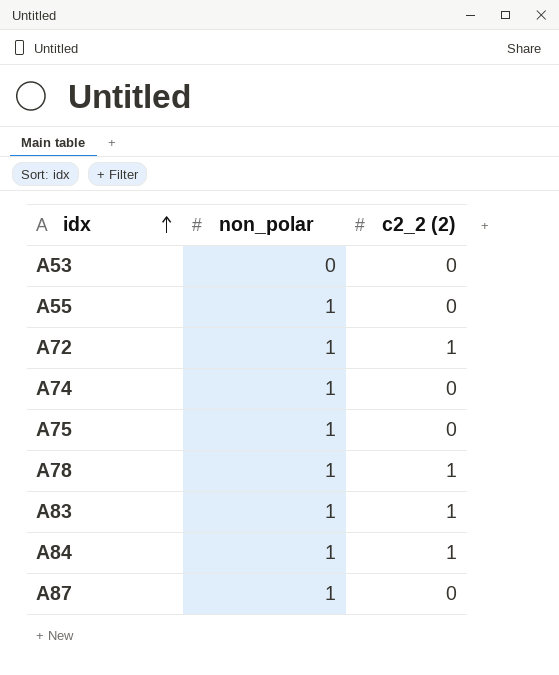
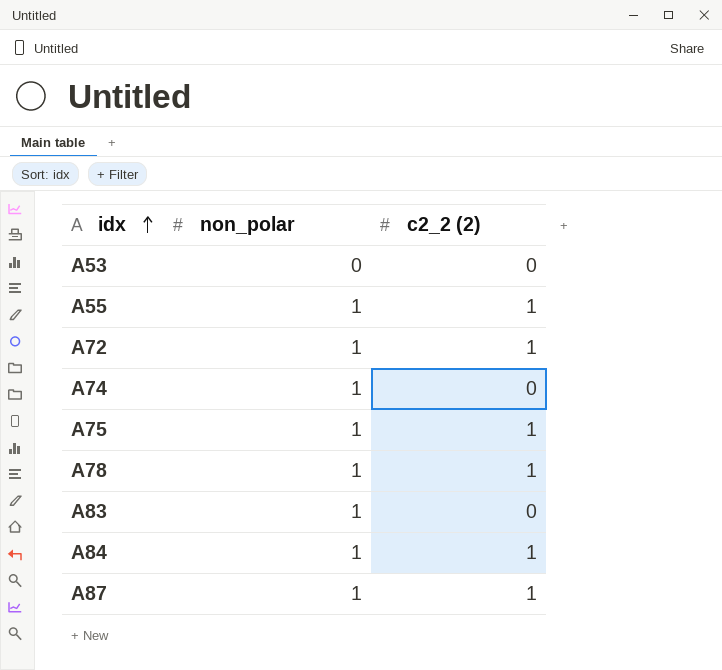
A55 | c2_2 (2): 0 -> 1
A75 | c2_2 (2): 0 -> 1
A83 | c2_2 (2): 1 -> 0
A87 | c2_2 (2): 0 -> 1

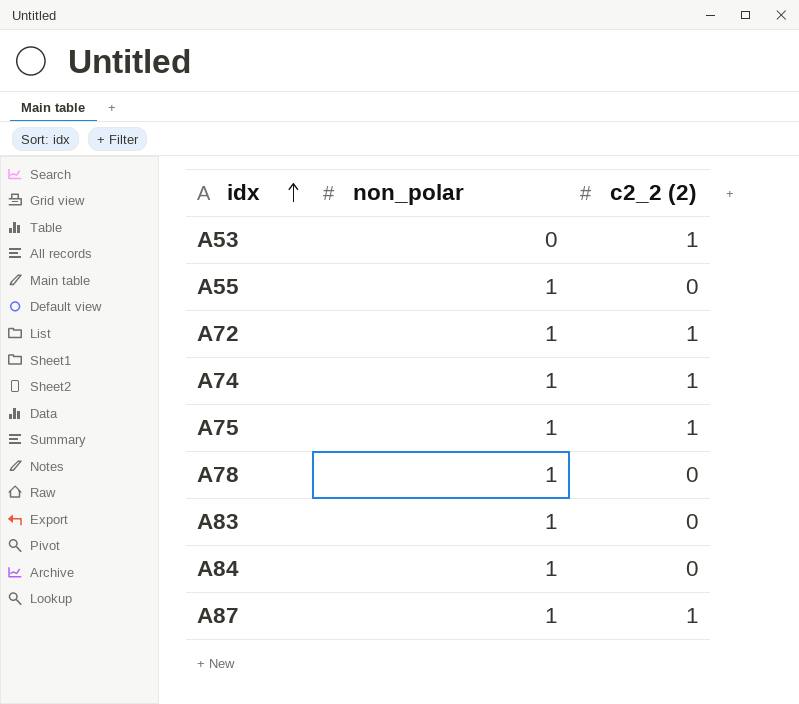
A53 | c2_2 (2): 0 -> 1
A55 | c2_2 (2): 1 -> 0
A74 | c2_2 (2): 0 -> 1
A78 | c2_2 (2): 1 -> 0
A84 | c2_2 (2): 1 -> 0

